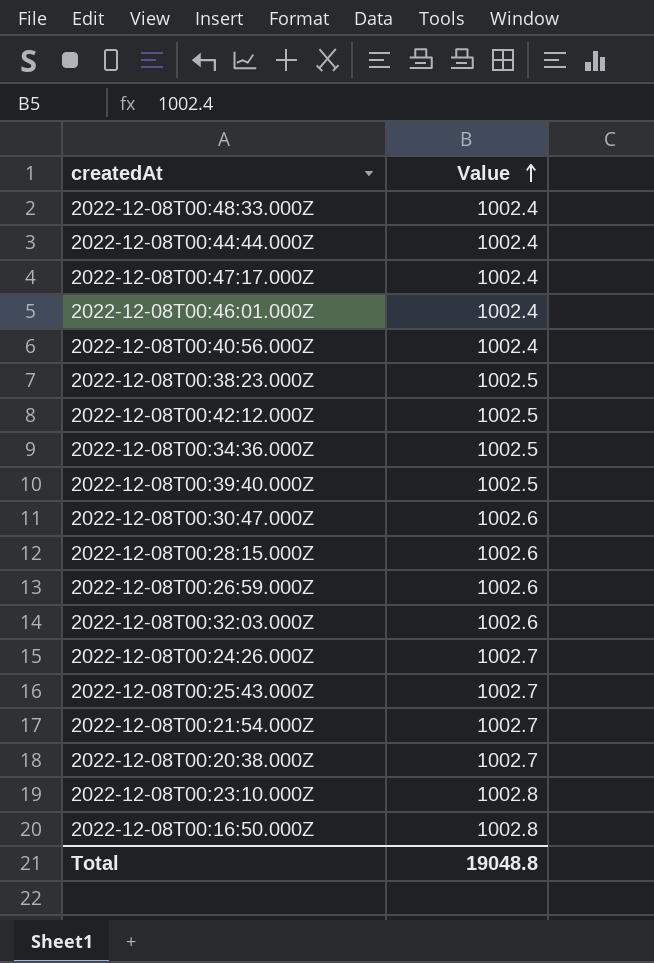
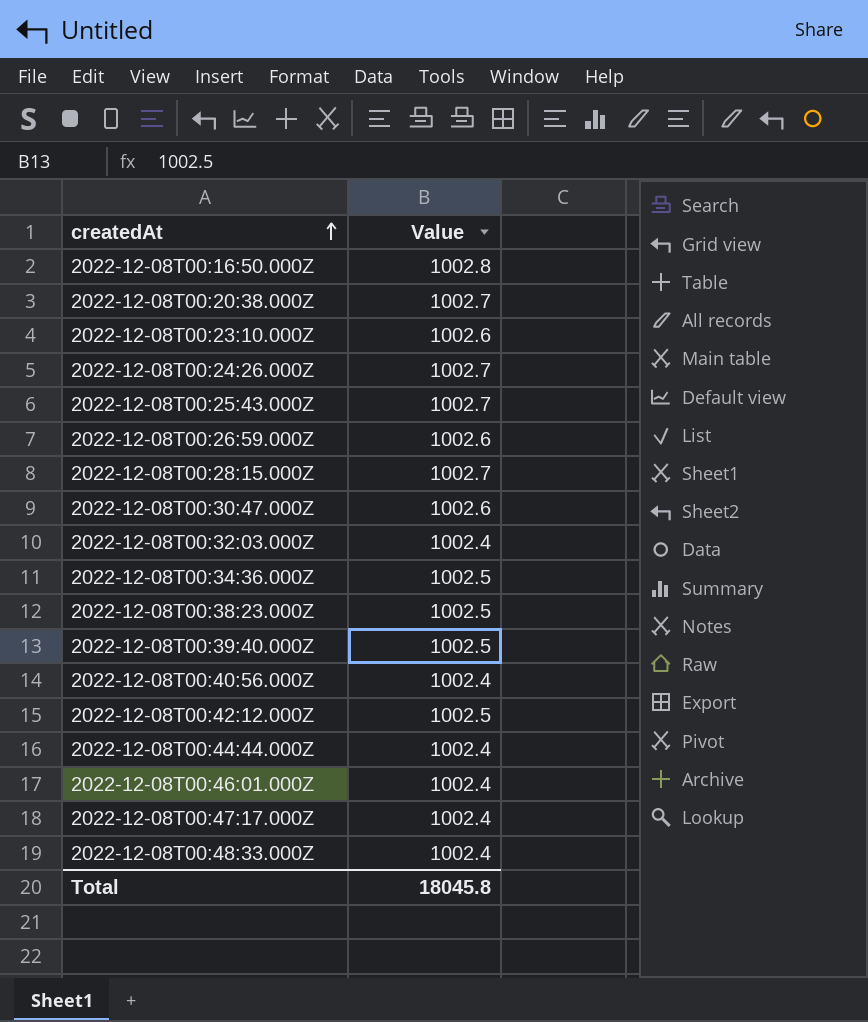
row order: Value ascending -> createdAt ascending
row 2022-12-08T00:21:54.000Z: 1002.7 -> none
2022-12-08T00:23:10.000Z | Value: 1002.8 -> 1002.6
2022-12-08T00:28:15.000Z | Value: 1002.6 -> 1002.7
2022-12-08T00:32:03.000Z | Value: 1002.6 -> 1002.4
Total | Value: 19048.8 -> 18045.8

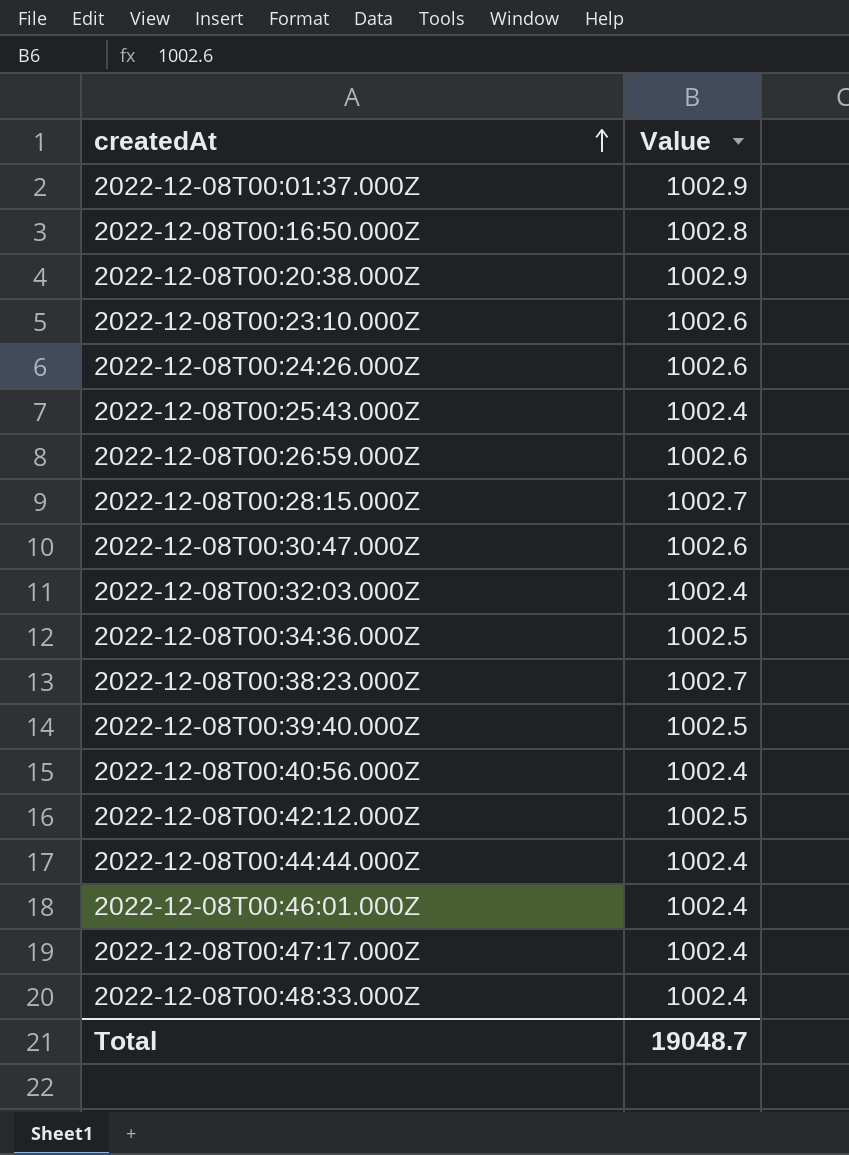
row 2022-12-08T00:01:37.000Z: none -> 1002.9
2022-12-08T00:20:38.000Z | Value: 1002.7 -> 1002.9
2022-12-08T00:24:26.000Z | Value: 1002.7 -> 1002.6
2022-12-08T00:25:43.000Z | Value: 1002.7 -> 1002.4
2022-12-08T00:38:23.000Z | Value: 1002.5 -> 1002.7
Total | Value: 18045.8 -> 19048.7

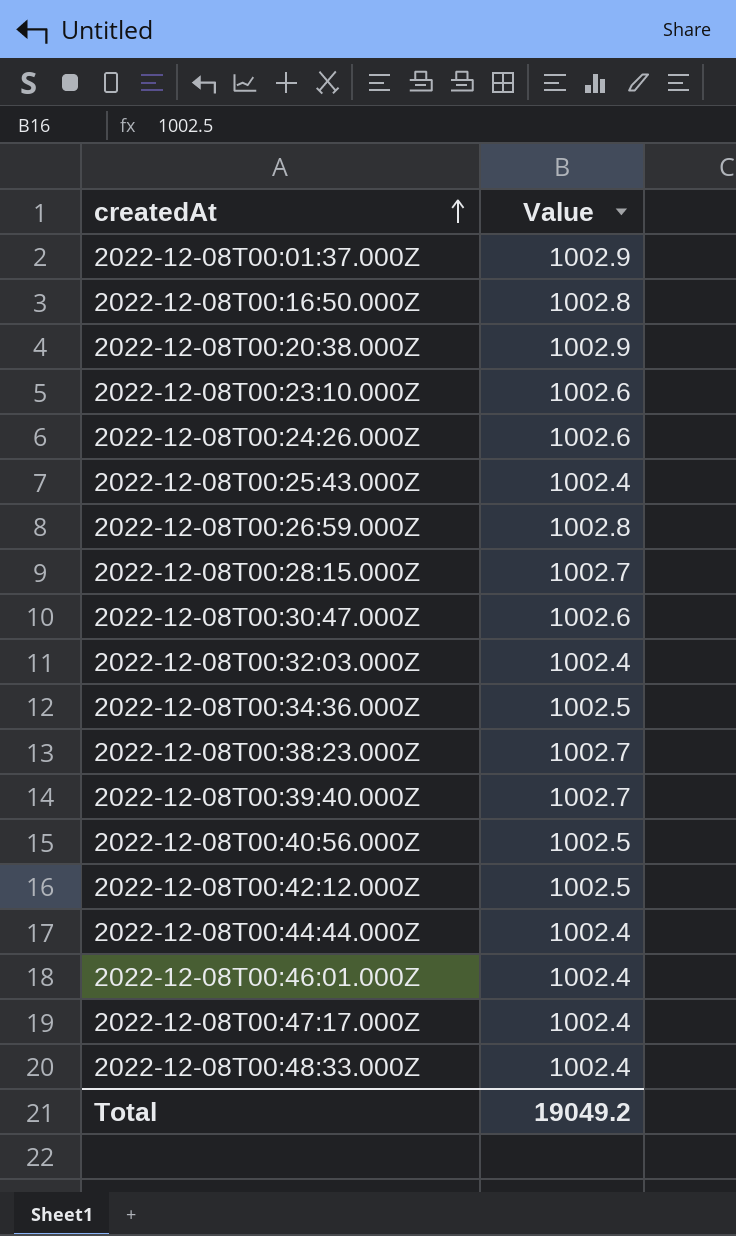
2022-12-08T00:26:59.000Z | Value: 1002.6 -> 1002.8
2022-12-08T00:39:40.000Z | Value: 1002.5 -> 1002.7
2022-12-08T00:40:56.000Z | Value: 1002.4 -> 1002.5
Total | Value: 19048.7 -> 19049.2

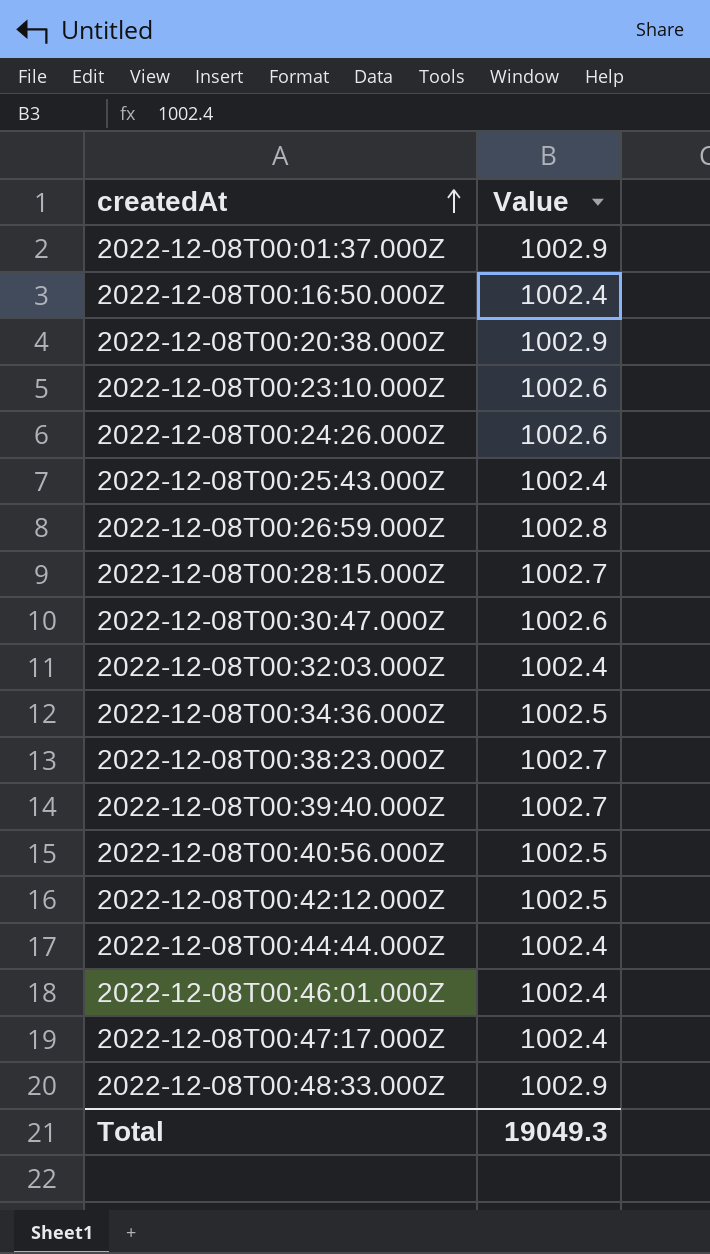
2022-12-08T00:16:50.000Z | Value: 1002.8 -> 1002.4
2022-12-08T00:48:33.000Z | Value: 1002.4 -> 1002.9
Total | Value: 19049.2 -> 19049.3

